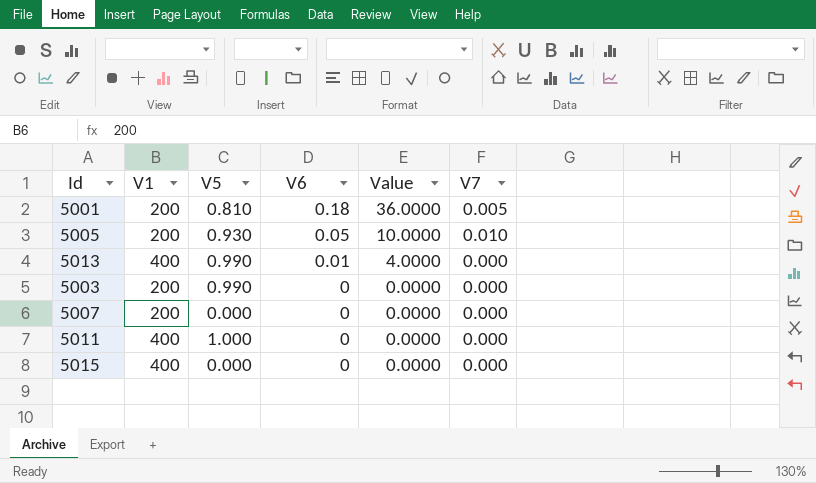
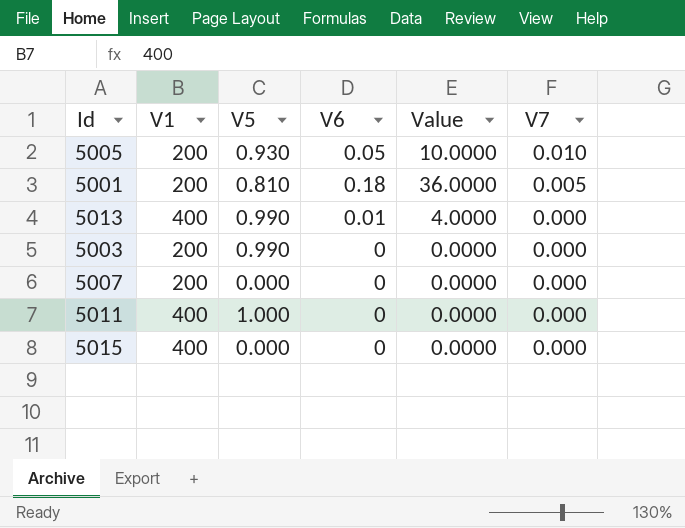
row order: V6 descending -> V7 descending

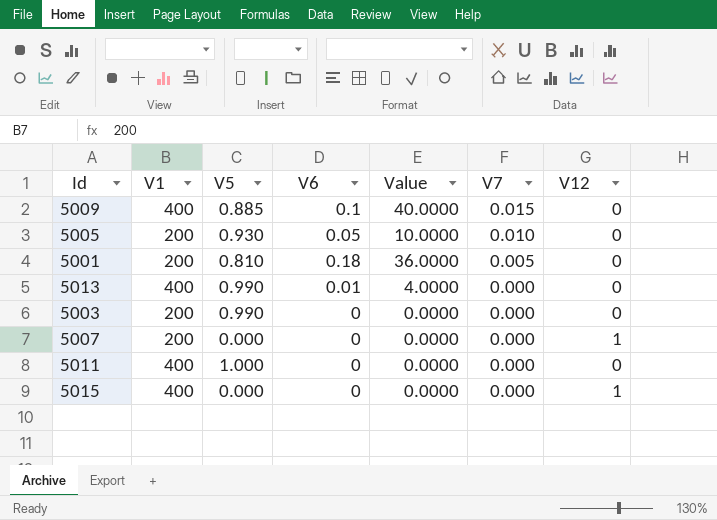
column V12 | position: none -> 7
row 5009: none -> 400 | 0.885 | 0.1 | 40.0000 | 0.015 | 0

